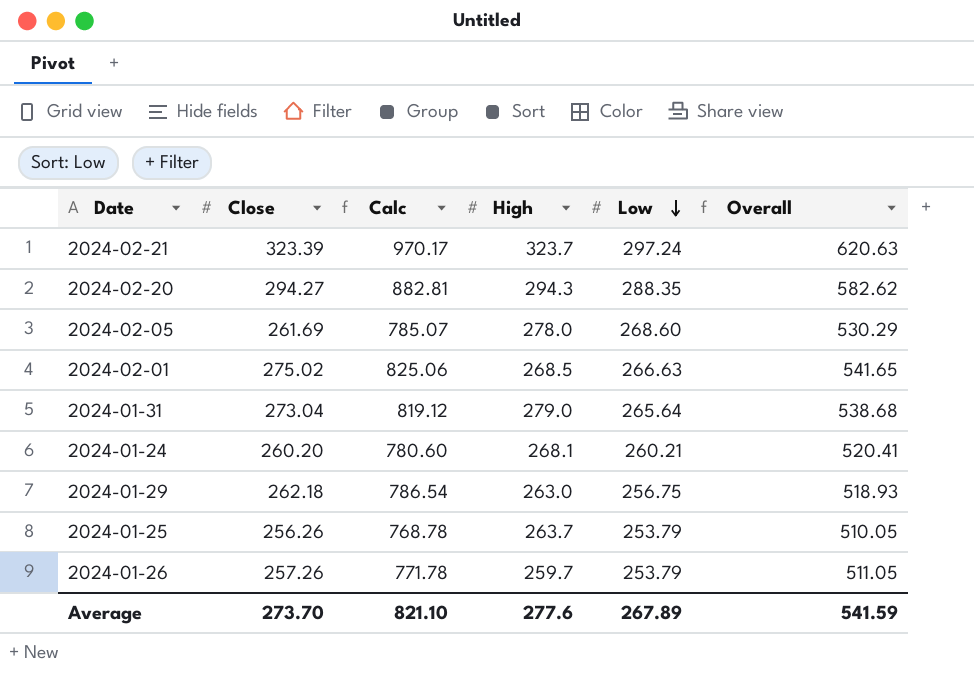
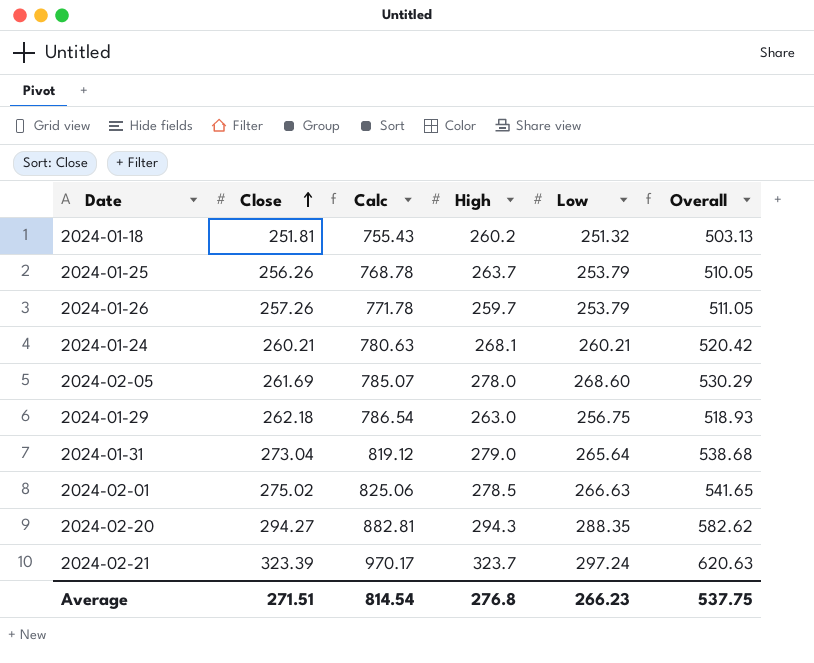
row order: Low descending -> Close ascending
row 2024-01-18: none -> 251.81 | 755.43 | 260.2 | 251.32 | 503.13
2024-01-24 | Close: 260.20 -> 260.21
2024-01-24 | Calc: 780.60 -> 780.63
2024-01-24 | Overall: 520.41 -> 520.42
2024-02-01 | High: 268.5 -> 278.5
Average | Close: 273.70 -> 271.51
Average | Calc: 821.10 -> 814.54
Average | High: 277.6 -> 276.8
Average | Low: 267.89 -> 266.23
Average | Overall: 541.59 -> 537.75

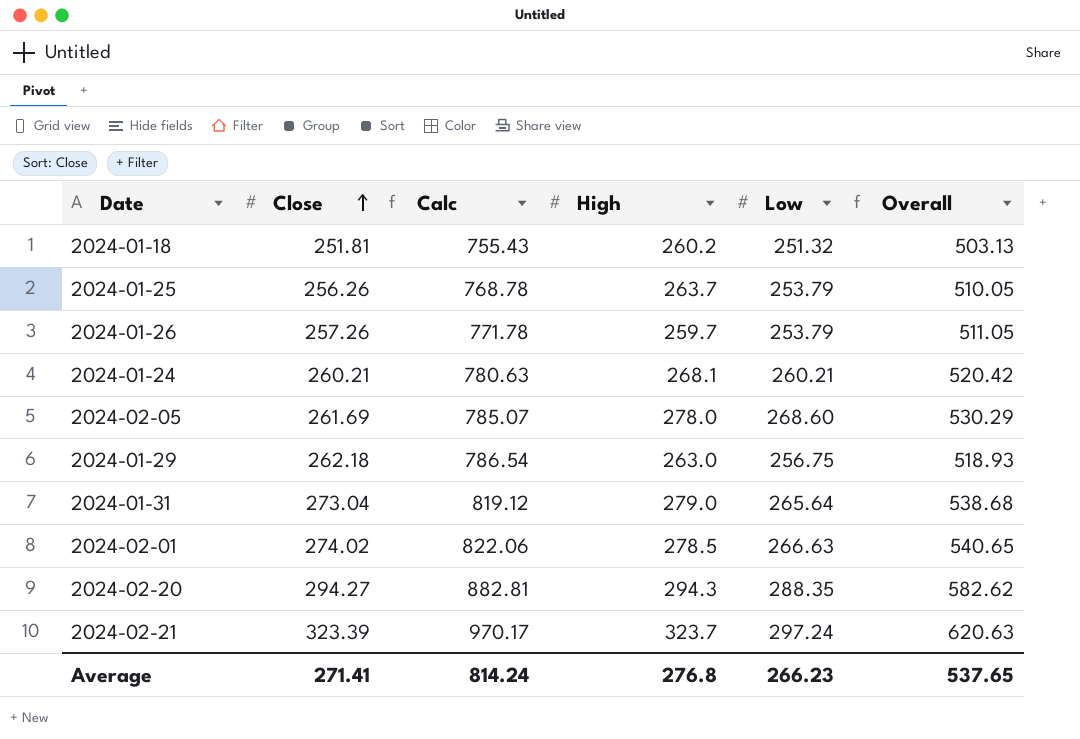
2024-02-01 | Close: 275.02 -> 274.02
2024-02-01 | Calc: 825.06 -> 822.06
2024-02-01 | Overall: 541.65 -> 540.65
Average | Close: 271.51 -> 271.41
Average | Calc: 814.54 -> 814.24
Average | Overall: 537.75 -> 537.65

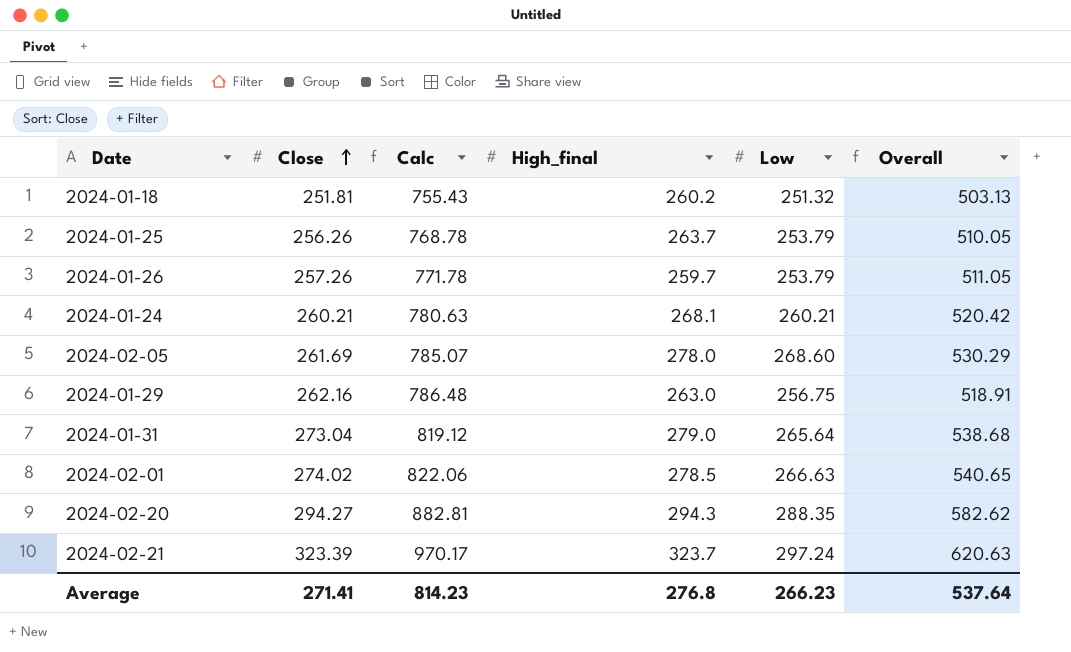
column name: High -> High_final
2024-01-29 | Close: 262.18 -> 262.16
2024-01-29 | Calc: 786.54 -> 786.48
2024-01-29 | Overall: 518.93 -> 518.91
Average | Calc: 814.24 -> 814.23
Average | Overall: 537.65 -> 537.64

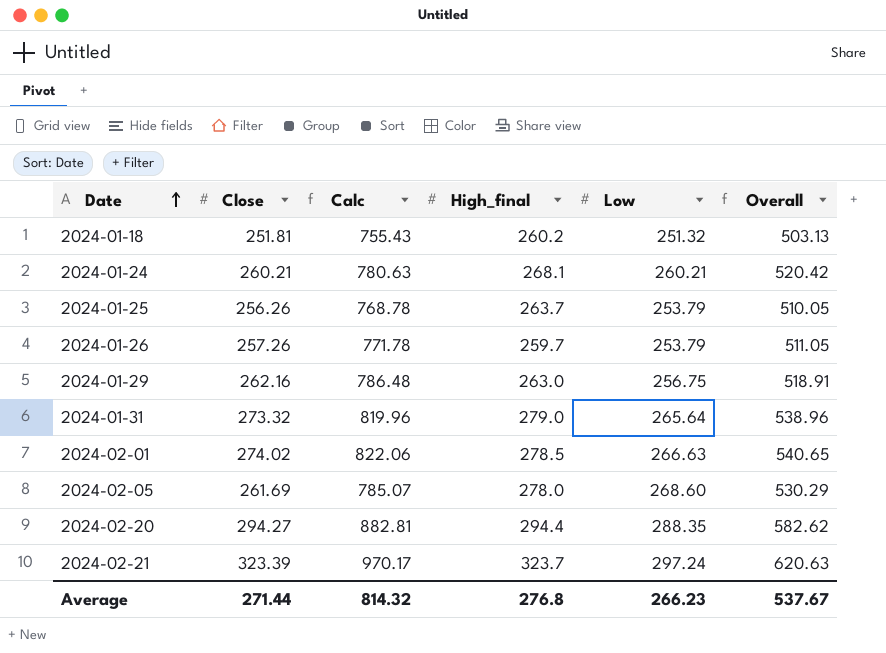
row order: Close ascending -> Date ascending
2024-01-31 | Close: 273.04 -> 273.32
2024-01-31 | Calc: 819.12 -> 819.96
2024-01-31 | Overall: 538.68 -> 538.96
2024-02-20 | High_final: 294.3 -> 294.4
Average | Close: 271.41 -> 271.44
Average | Calc: 814.23 -> 814.32
Average | Overall: 537.64 -> 537.67

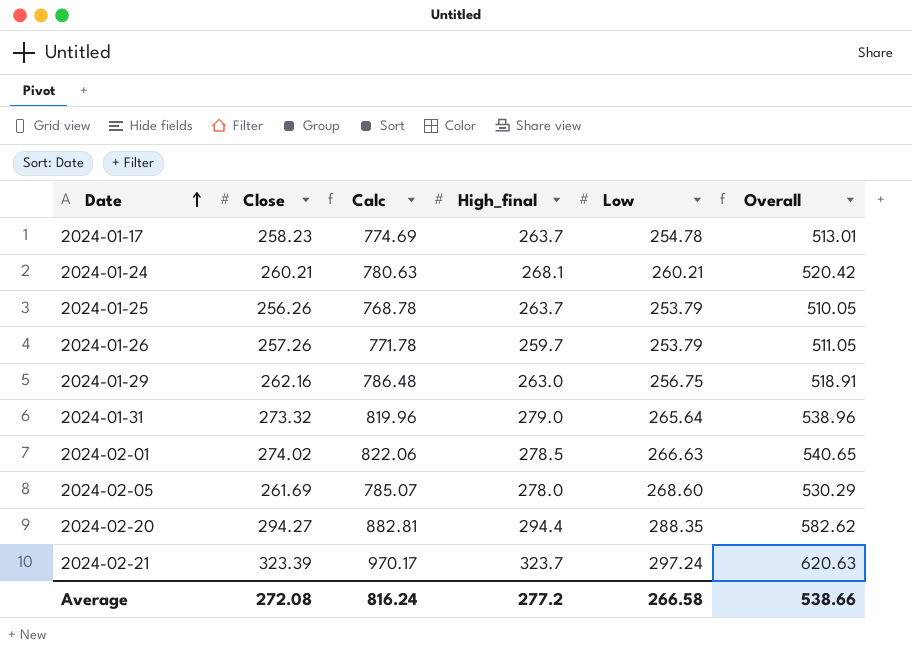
row 2024-01-18: 251.81 | 755.43 | 260.2 | 251.32 | 503.13 -> none
row 2024-01-17: none -> 258.23 | 774.69 | 263.7 | 254.78 | 513.01
Average | Close: 271.44 -> 272.08
Average | Calc: 814.32 -> 816.24
Average | High_final: 276.8 -> 277.2
Average | Low: 266.23 -> 266.58
Average | Overall: 537.67 -> 538.66

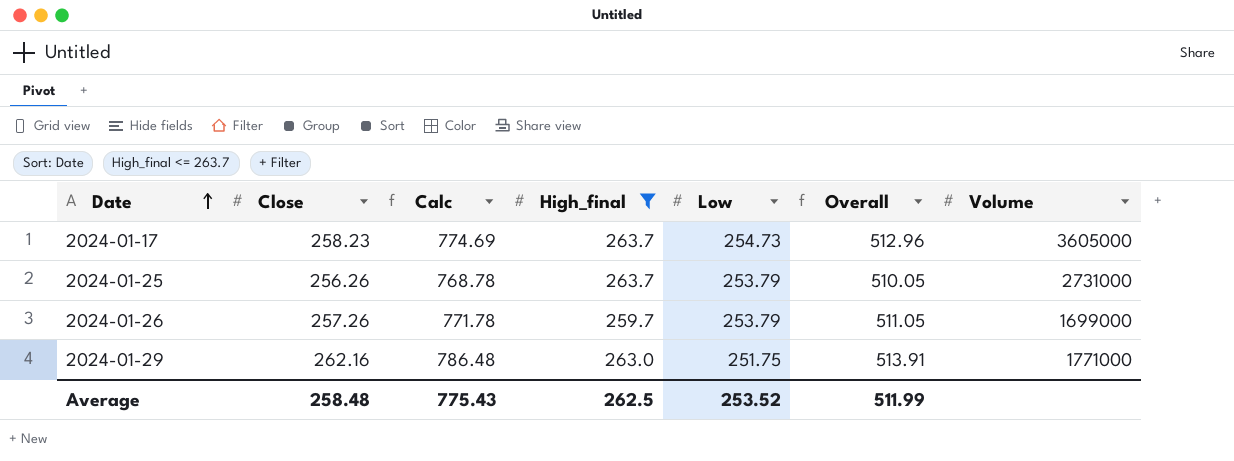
filter: none -> High_final <= 263.7
column Volume | position: none -> 7
2024-01-17 | Low: 254.78 -> 254.73
2024-01-17 | Overall: 513.01 -> 512.96
2024-01-29 | Low: 256.75 -> 251.75
2024-01-29 | Overall: 518.91 -> 513.91
Average | Close: 272.08 -> 258.48
Average | Calc: 816.24 -> 775.43
Average | High_final: 277.2 -> 262.5
Average | Low: 266.58 -> 253.52
Average | Overall: 538.66 -> 511.99

